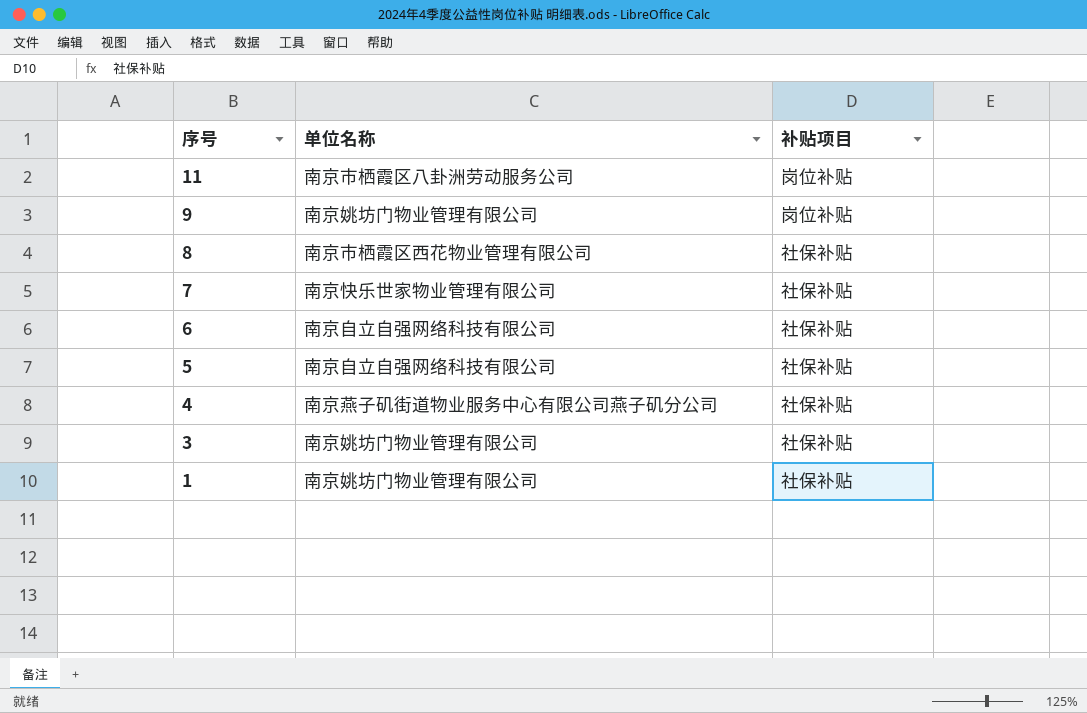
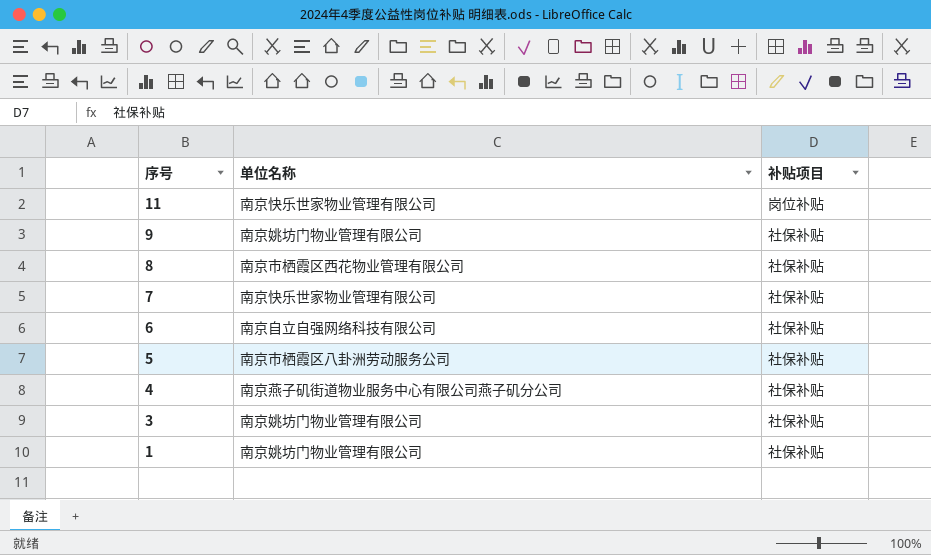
11 | 单位名称: 南京市栖霞区八卦洲劳动服务公司 -> 南京快乐世家物业管理有限公司
9 | 补贴项目: 岗位补贴 -> 社保补贴
5 | 单位名称: 南京自立自强网络科技有限公司 -> 南京市栖霞区八卦洲劳动服务公司

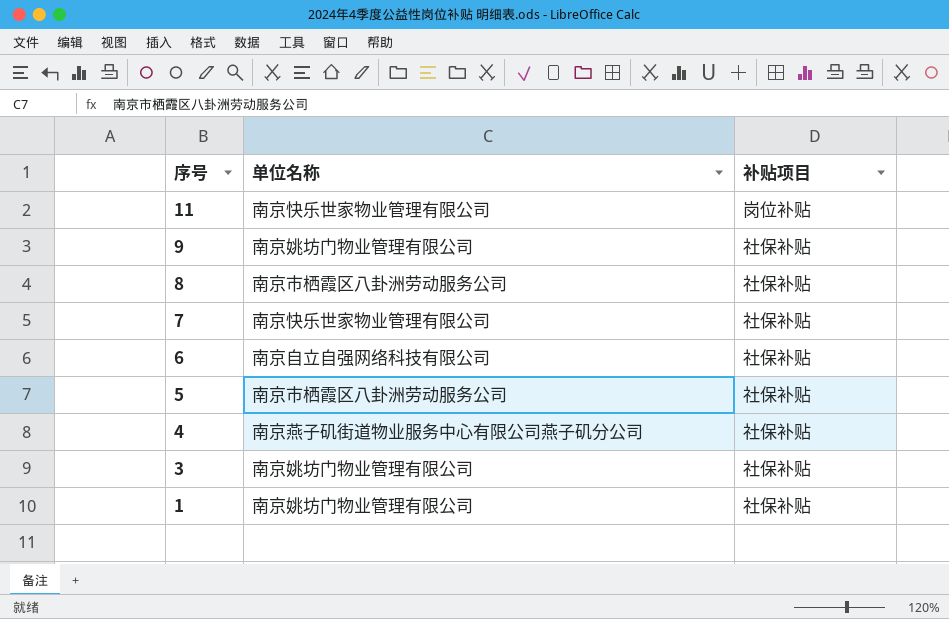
8 | 单位名称: 南京市栖霞区西花物业管理有限公司 -> 南京市栖霞区八卦洲劳动服务公司

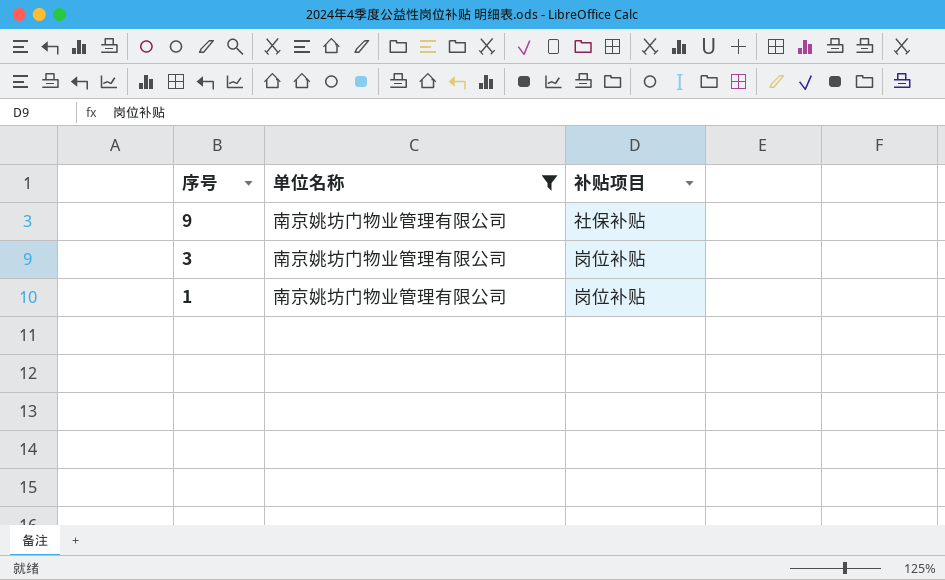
filter: none -> 单位名称 = 南京姚坊门物业管理有限公司
3 | 补贴项目: 社保补贴 -> 岗位补贴
1 | 补贴项目: 社保补贴 -> 岗位补贴

